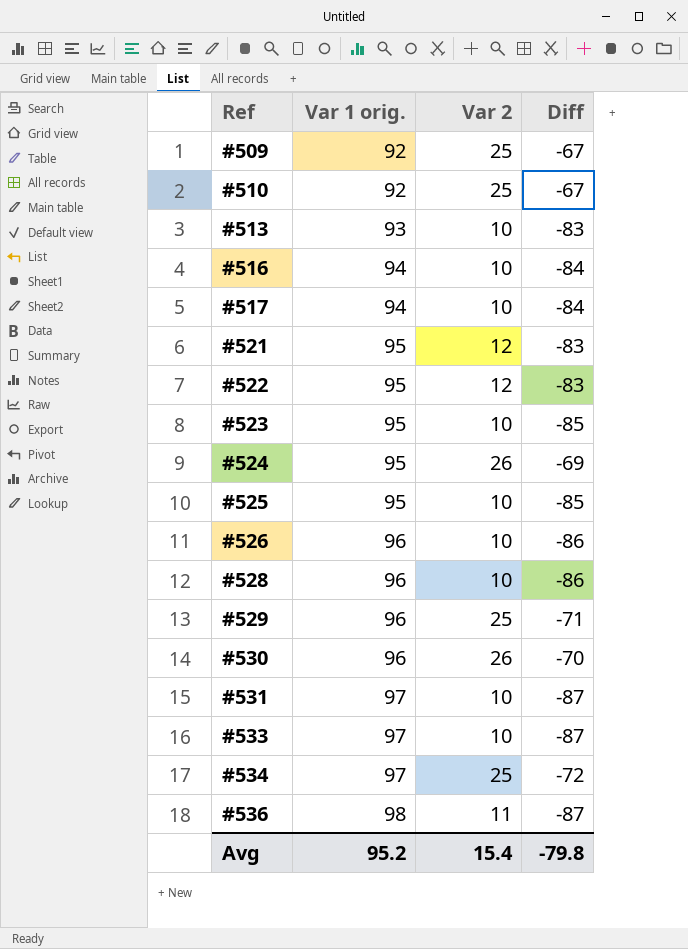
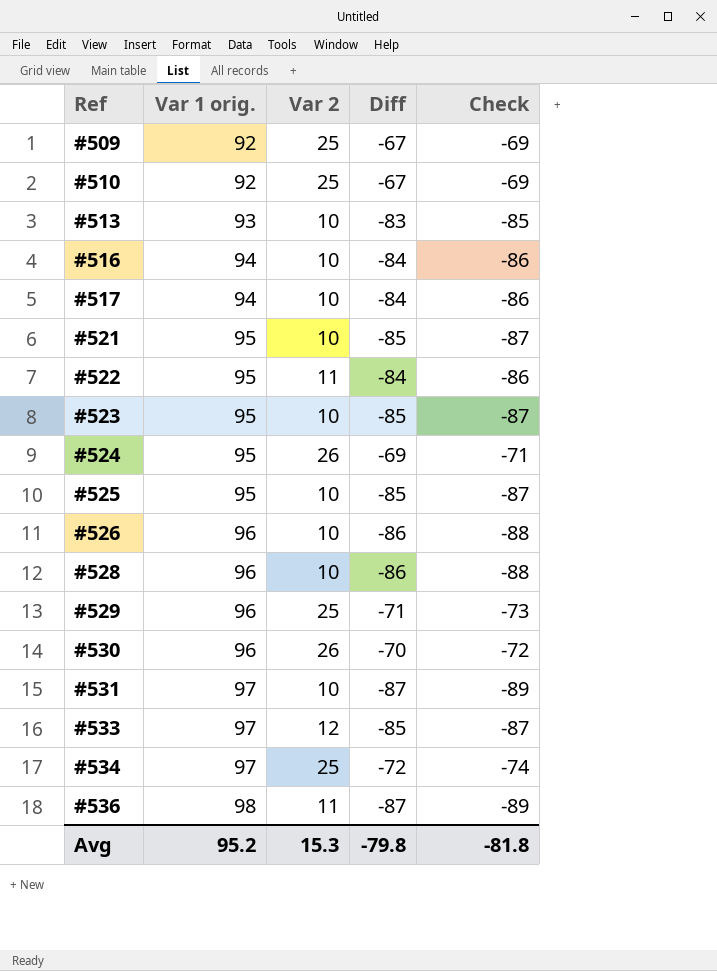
column Check | formula: none -> [Diff] - 2
#521 | Var 2: 12 -> 10
#521 | Diff: -83 -> -85
#522 | Var 2: 12 -> 11
#522 | Diff: -83 -> -84
#533 | Var 2: 10 -> 12
#533 | Diff: -87 -> -85
Avg | Var 2: 15.4 -> 15.3

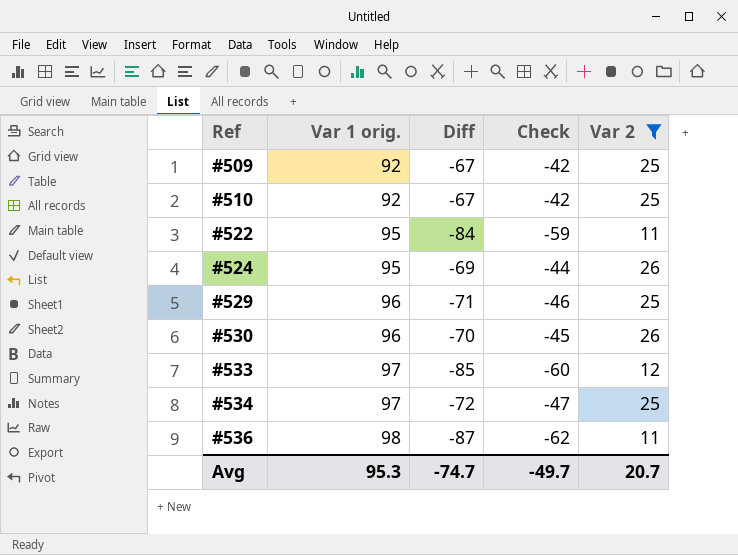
filter: none -> Var 2 != 10
column Check | formula: [Diff] - 2 -> [Diff] + 25
column Var 2 | position: 3 -> 5
Avg | Var 1 orig.: 95.2 -> 95.3
Avg | Diff: -79.8 -> -74.7
Avg | Check: -81.8 -> -49.7
Avg | Var 2: 15.3 -> 20.7

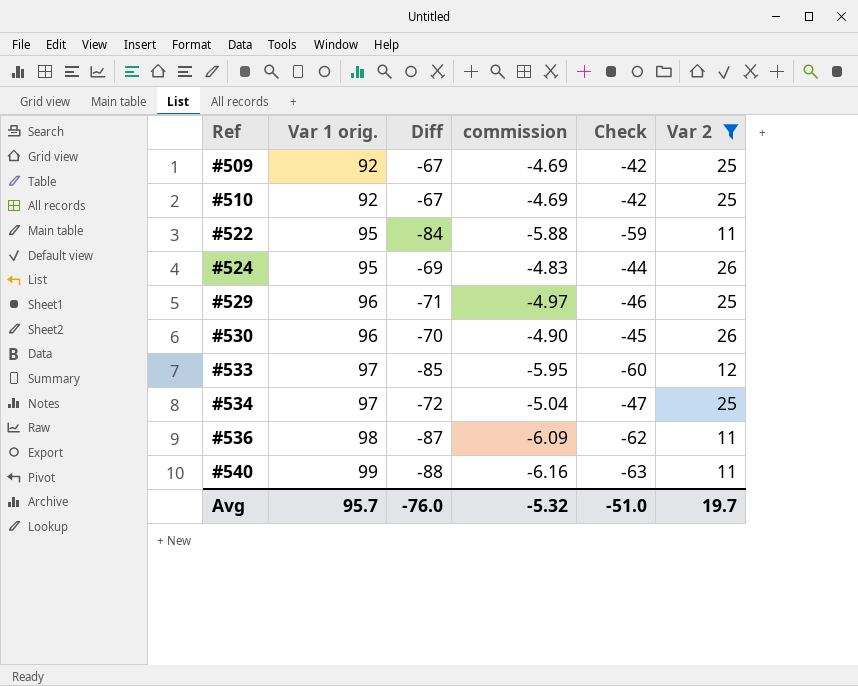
column commission | formula: none -> [Diff] * 0.07
row #540: none -> 99 | -88 | -6.16 | -63 | 11
Avg | Var 1 orig.: 95.3 -> 95.7
Avg | Diff: -74.7 -> -76.0
Avg | Check: -49.7 -> -51.0
Avg | Var 2: 20.7 -> 19.7

